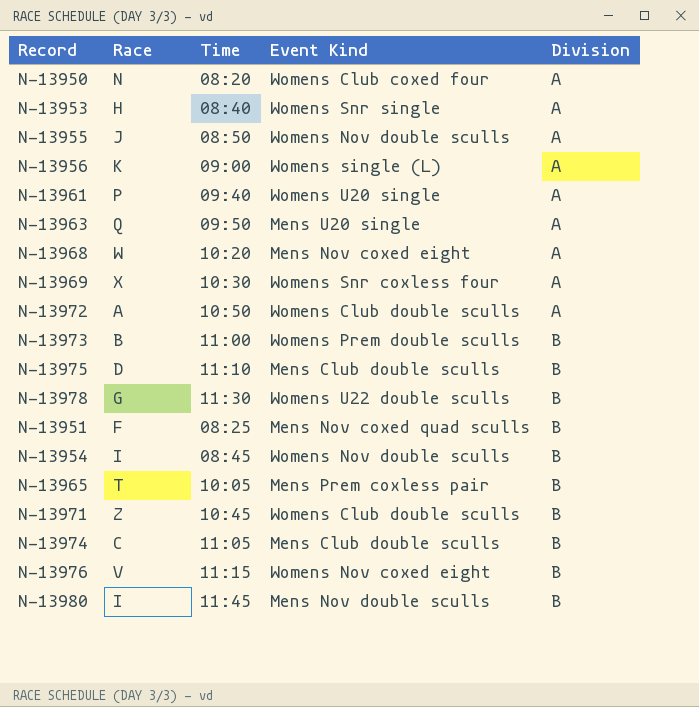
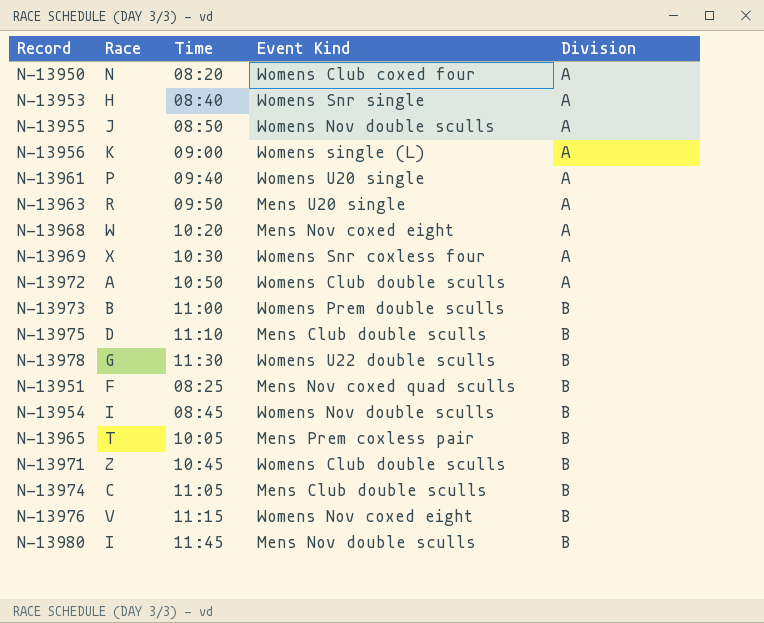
N-13963 | Race: Q -> R

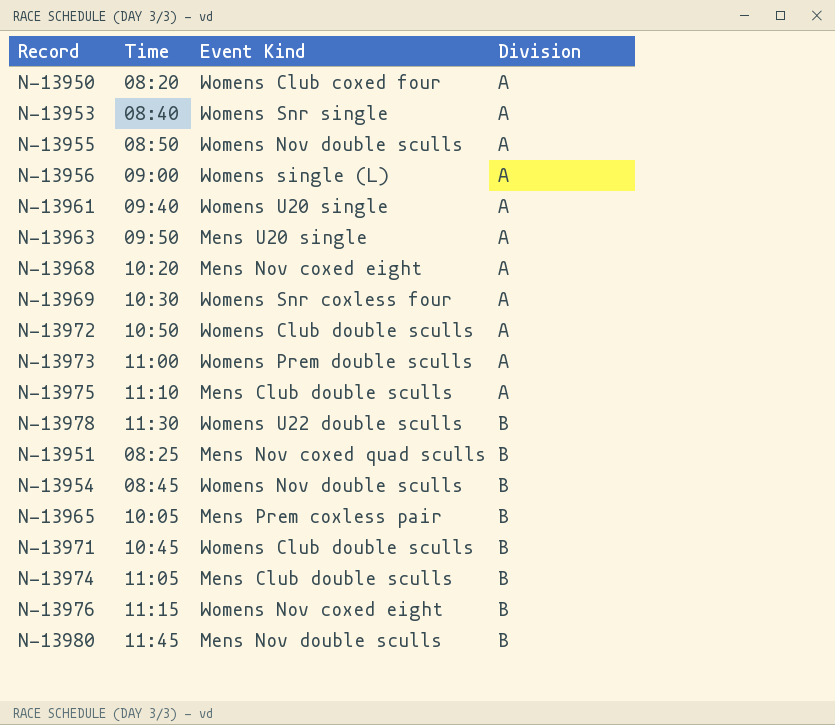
column Race | position: 2 -> none
N-13973 | Division: B -> A
N-13975 | Division: B -> A

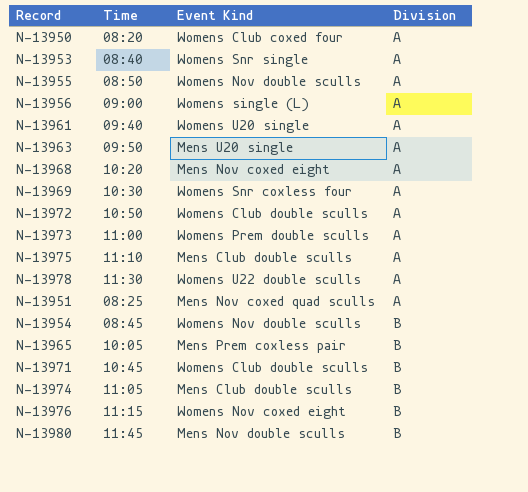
N-13978 | Division: B -> A
N-13951 | Division: B -> A

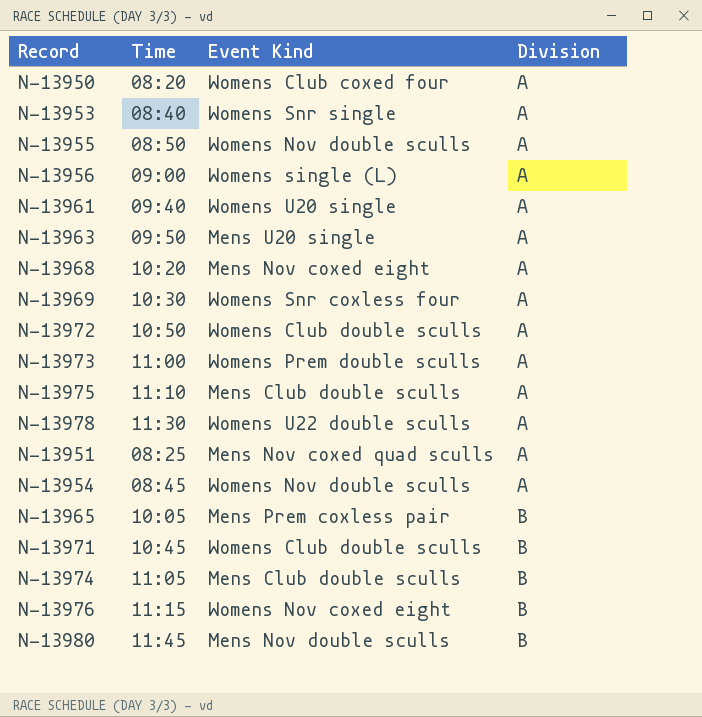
N-13954 | Division: B -> A

